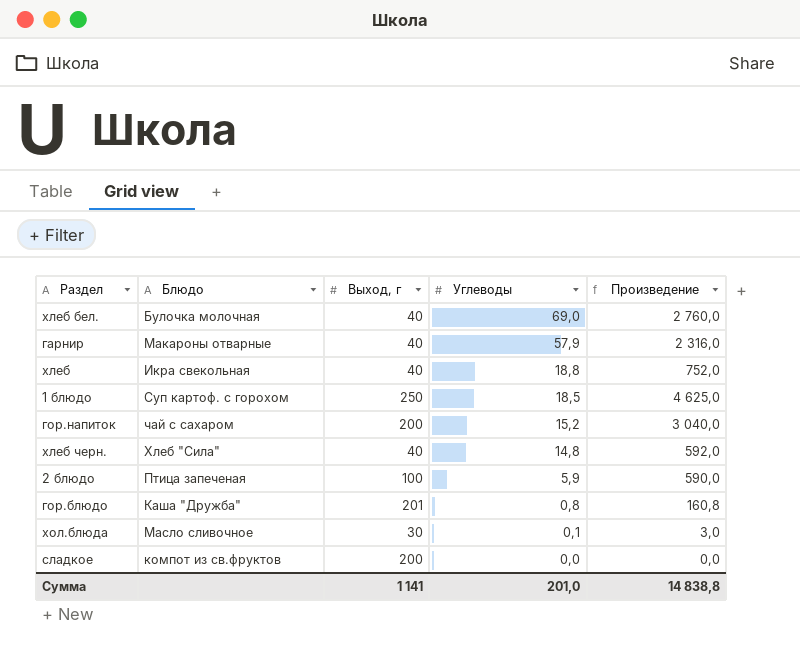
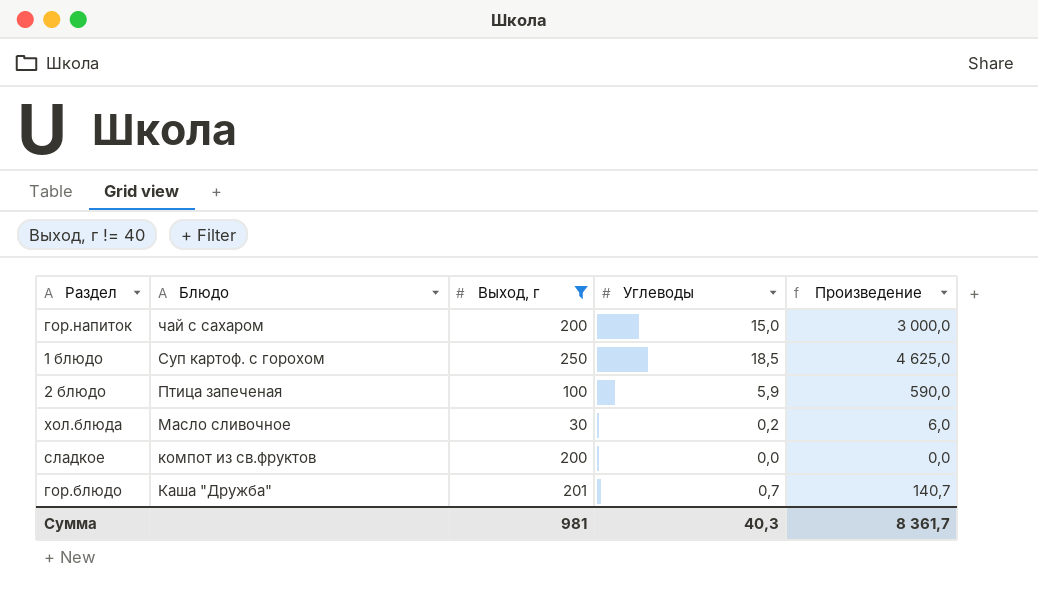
filter: none -> Выход, г != 40
row order: Углеводы descending -> Блюдо descending
гор.напиток | Углеводы: 15,2 -> 15,0
гор.напиток | Произведение: 3 040,0 -> 3 000,0
хол.блюда | Углеводы: 0,1 -> 0,2
хол.блюда | Произведение: 3,0 -> 6,0
гор.блюдо | Углеводы: 0,8 -> 0,7
гор.блюдо | Произведение: 160,8 -> 140,7
Сумма | Выход, г: 1 141 -> 981
Сумма | Углеводы: 201,0 -> 40,3
Сумма | Произведение: 14 838,8 -> 8 361,7

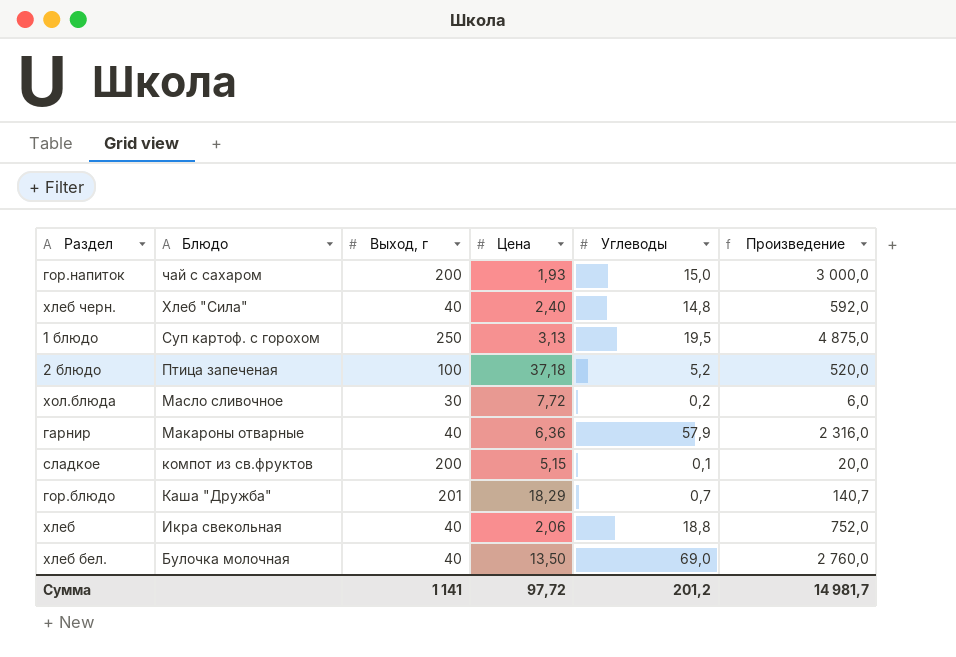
filter: Выход, г != 40 -> none
column Цена | position: none -> 4
1 блюдо | Углеводы: 18,5 -> 19,5
1 блюдо | Произведение: 4 625,0 -> 4 875,0
2 блюдо | Углеводы: 5,9 -> 5,2
2 блюдо | Произведение: 590,0 -> 520,0
сладкое | Углеводы: 0,0 -> 0,1
сладкое | Произведение: 0,0 -> 20,0
Сумма | Выход, г: 981 -> 1 141
Сумма | Углеводы: 40,3 -> 201,2
Сумма | Произведение: 8 361,7 -> 14 981,7

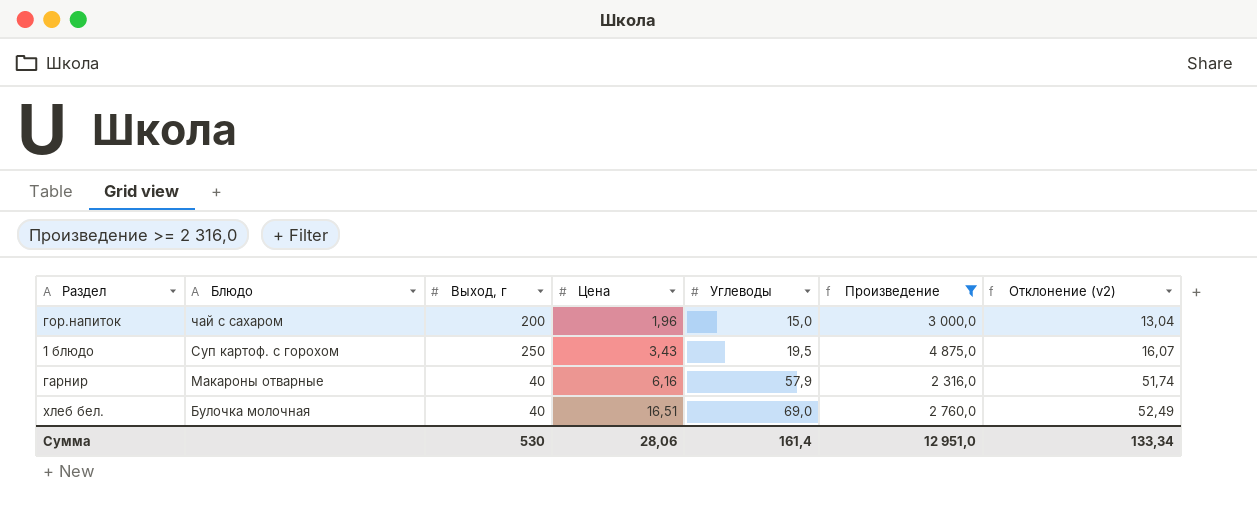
filter: none -> Произведение >= 2 316,0
column Отклонение (v2) | formula: none -> [Углеводы] - [Цена]
гор.напиток | Цена: 1,93 -> 1,96
1 блюдо | Цена: 3,13 -> 3,43
гарнир | Цена: 6,36 -> 6,16
хлеб бел. | Цена: 13,50 -> 16,51
Сумма | Выход, г: 1 141 -> 530
Сумма | Цена: 97,72 -> 28,06
Сумма | Углеводы: 201,2 -> 161,4
Сумма | Произведение: 14 981,7 -> 12 951,0

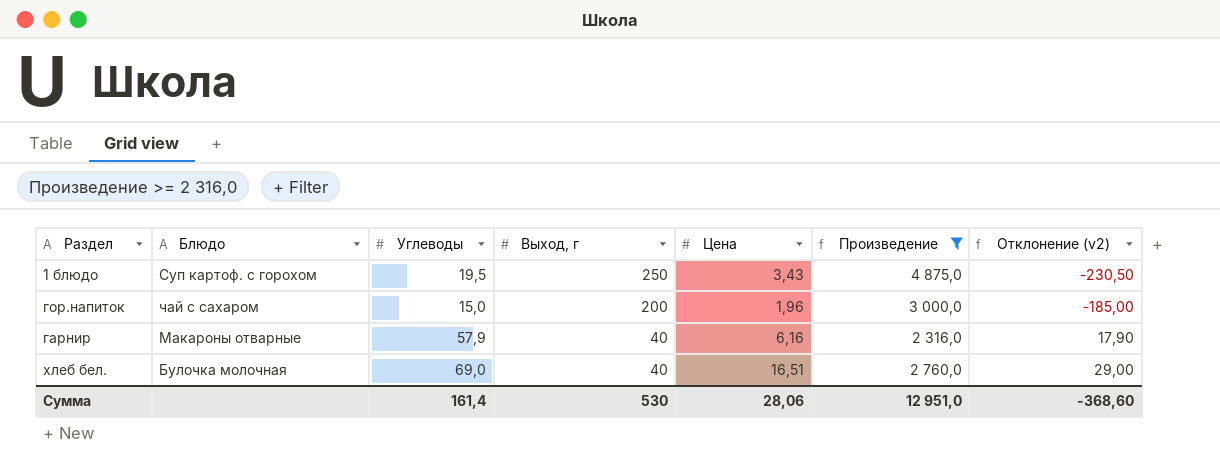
row order: Блюдо descending -> Выход, г descending
column Углеводы | position: 5 -> 3
column Отклонение (v2) | formula: [Углеводы] - [Цена] -> [Углеводы] - [Выход, г]
Сумма | Отклонение (v2): 133,34 -> -368,60

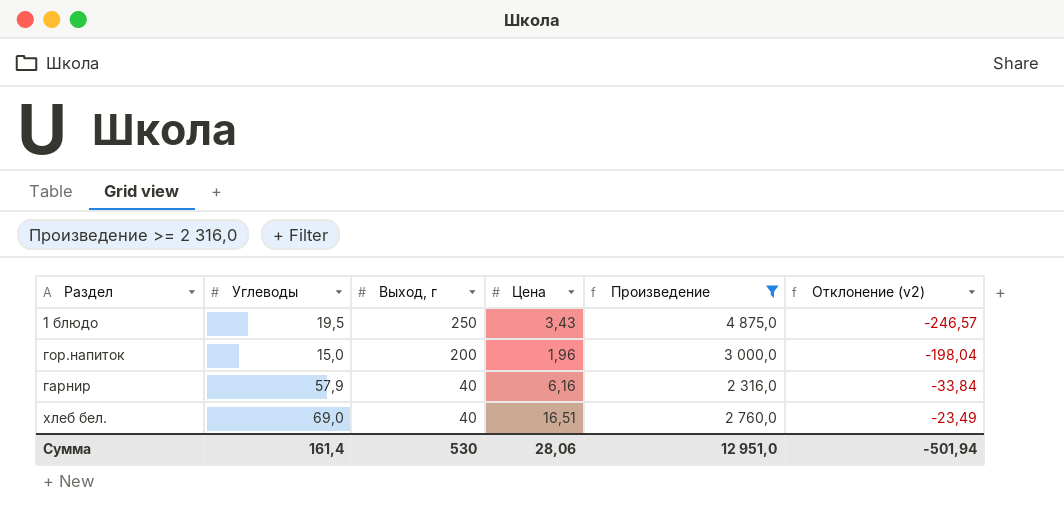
column Блюдо | position: 2 -> none
column Отклонение (v2) | formula: [Углеводы] - [Выход, г] -> [Цена] - [Выход, г]
Сумма | Отклонение (v2): -368,60 -> -501,94

